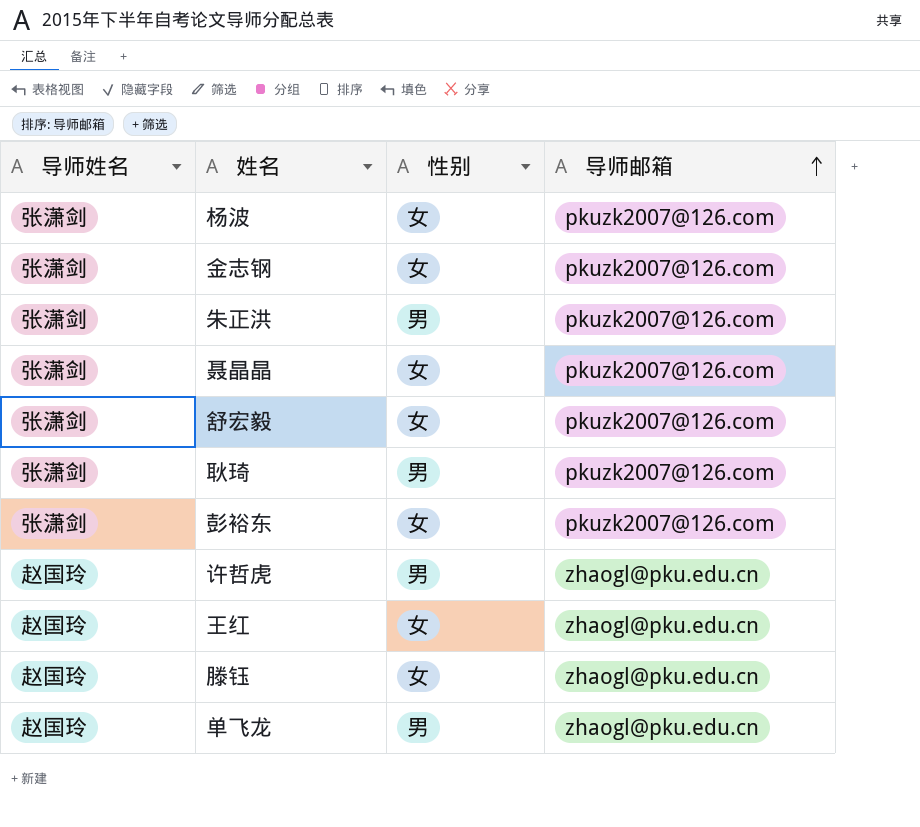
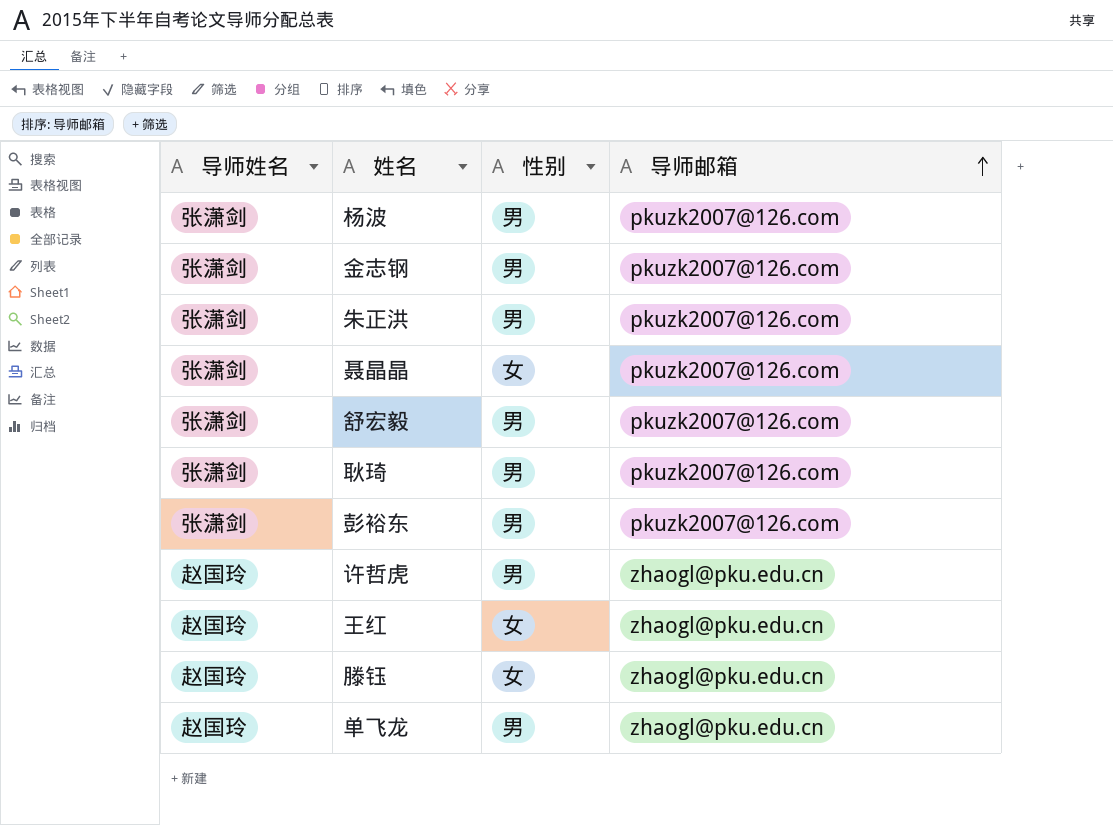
杨波 | 性别: 女 -> 男
金志钢 | 性别: 女 -> 男
舒宏毅 | 性别: 女 -> 男
彭裕东 | 性别: 女 -> 男

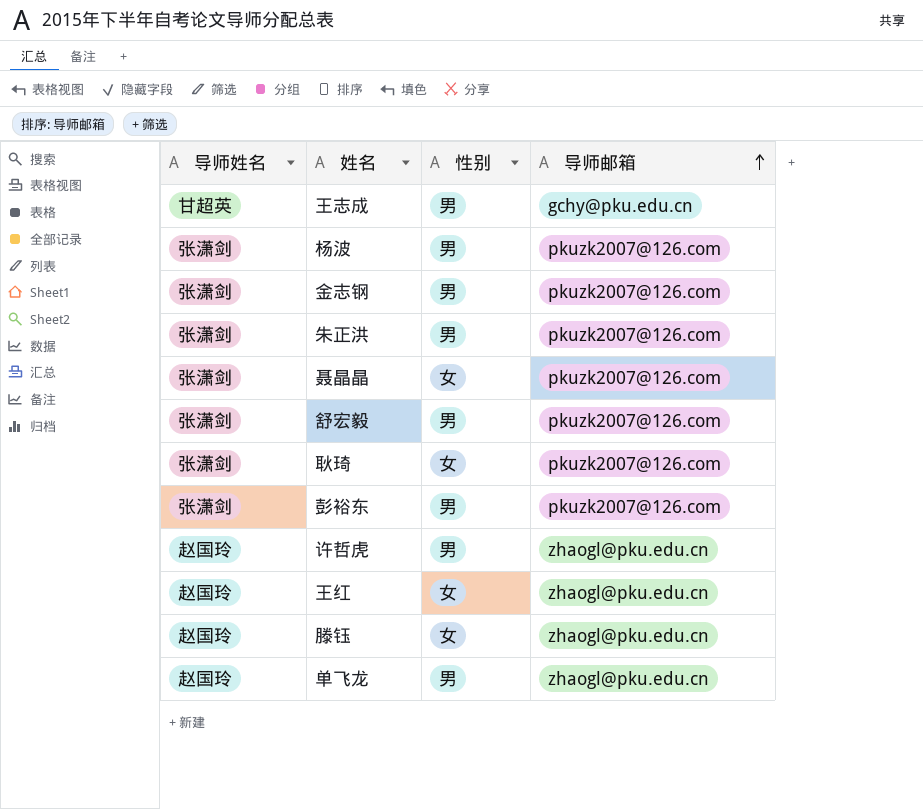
row 王志成: none -> 甘超英 | 男 | gchy@pku.edu.cn
耿琦 | 性别: 男 -> 女

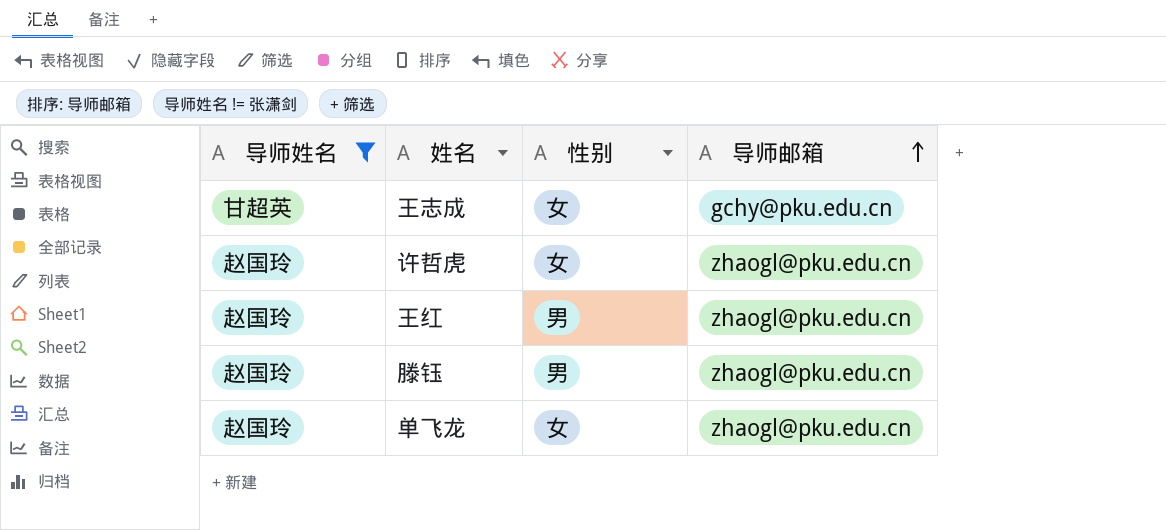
filter: none -> 导师姓名 != 张潇剑
王志成 | 性别: 男 -> 女
许哲虎 | 性别: 男 -> 女
王红 | 性别: 女 -> 男
滕钰 | 性别: 女 -> 男
单飞龙 | 性别: 男 -> 女

